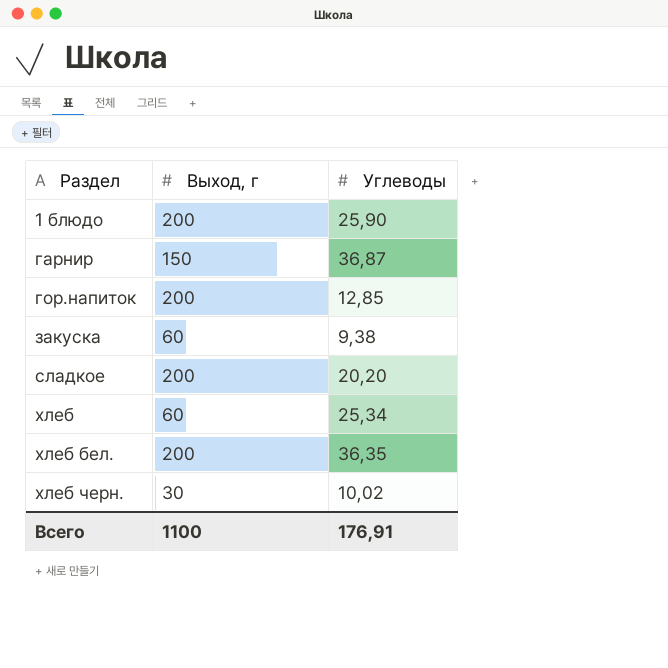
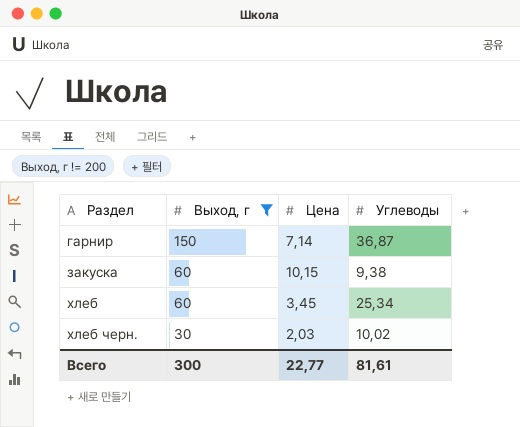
filter: none -> Выход, г != 200
column Цена | position: none -> 3
Всего | Выход, г: 1100 -> 300
Всего | Углеводы: 176,91 -> 81,61

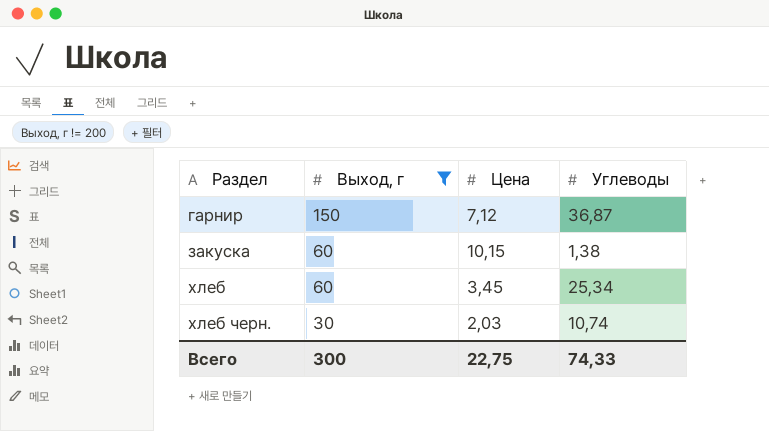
гарнир | Цена: 7,14 -> 7,12
закуска | Углеводы: 9,38 -> 1,38
хлеб черн. | Углеводы: 10,02 -> 10,74
Всего | Цена: 22,77 -> 22,75
Всего | Углеводы: 81,61 -> 74,33

